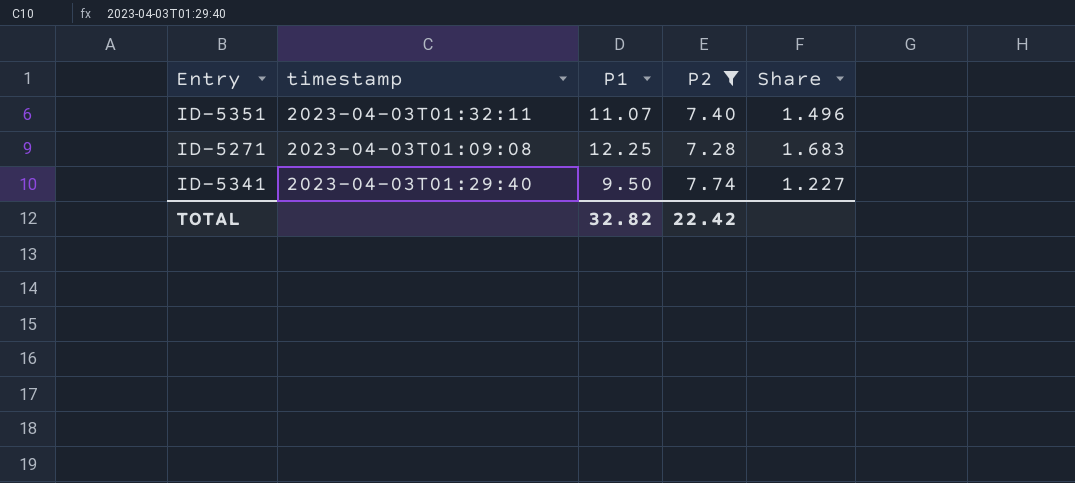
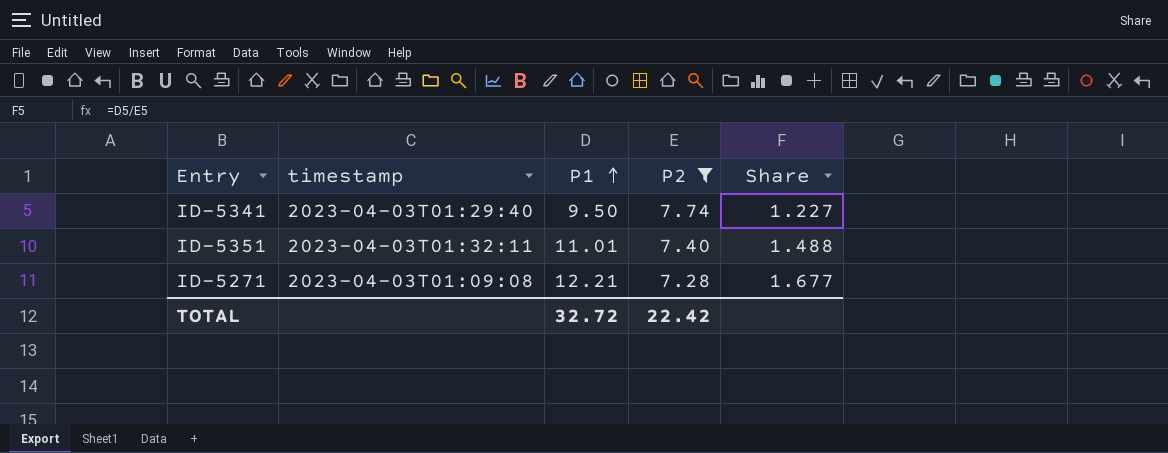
row order: none -> P1 ascending
ID-5351 | P1: 11.07 -> 11.01
ID-5351 | Share: 1.496 -> 1.488
ID-5271 | P1: 12.25 -> 12.21
ID-5271 | Share: 1.683 -> 1.677
TOTAL | P1: 32.82 -> 32.72

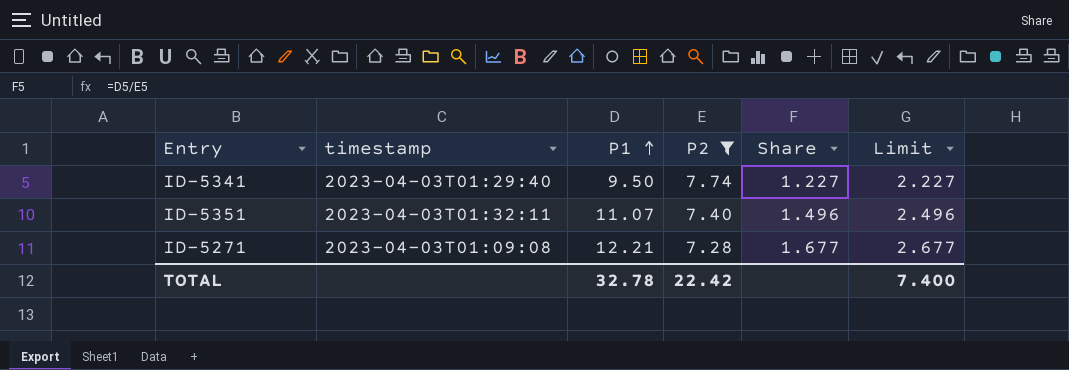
column Limit | formula: none -> [Share] + 1
ID-5351 | P1: 11.01 -> 11.07
ID-5351 | Share: 1.488 -> 1.496
TOTAL | P1: 32.72 -> 32.78

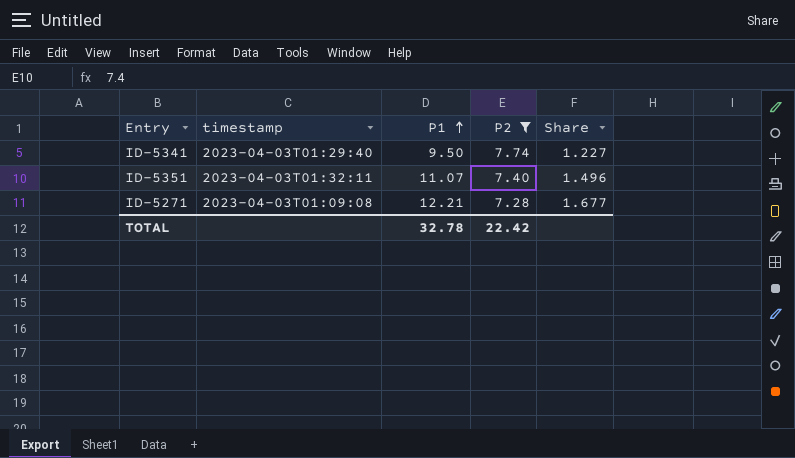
column Limit | formula: [Share] + 1 -> none

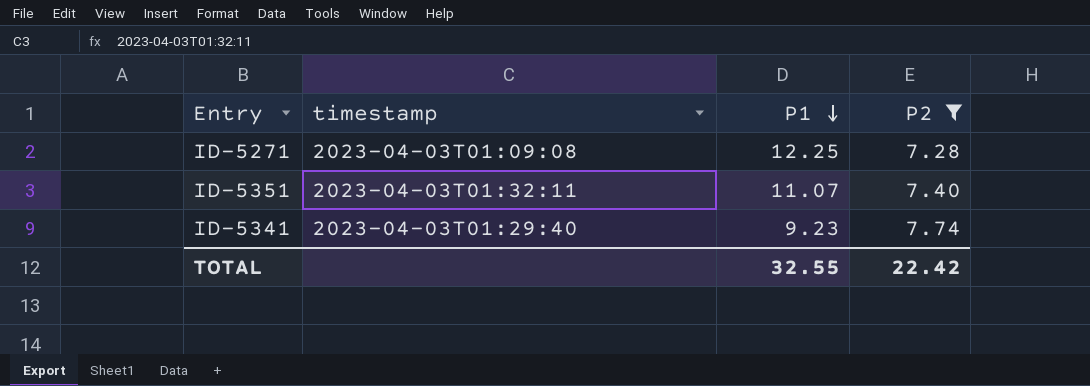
row order: P1 ascending -> P1 descending
column Share | formula: [P1] / [P2] -> none
ID-5271 | P1: 12.21 -> 12.25
ID-5341 | P1: 9.50 -> 9.23
TOTAL | P1: 32.78 -> 32.55

